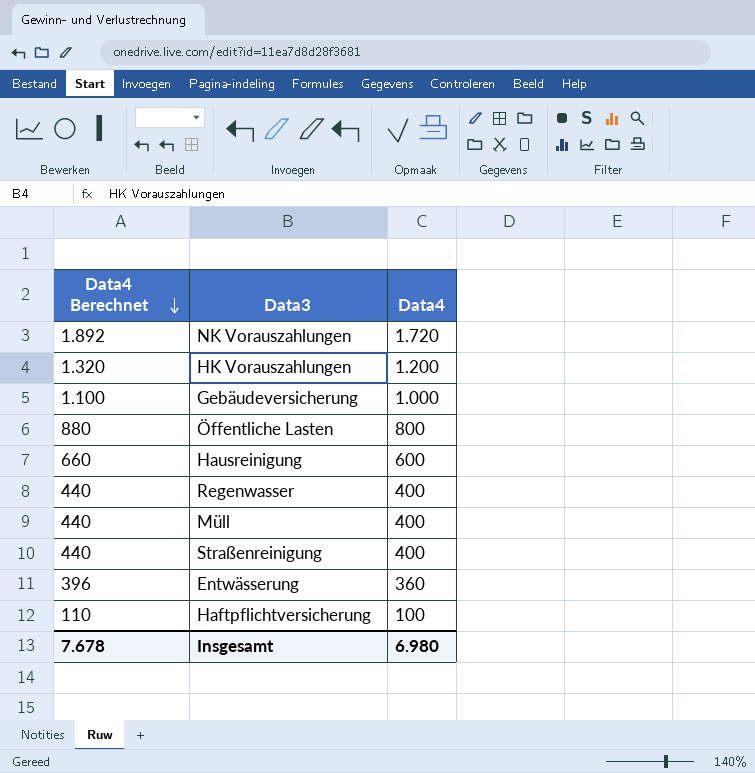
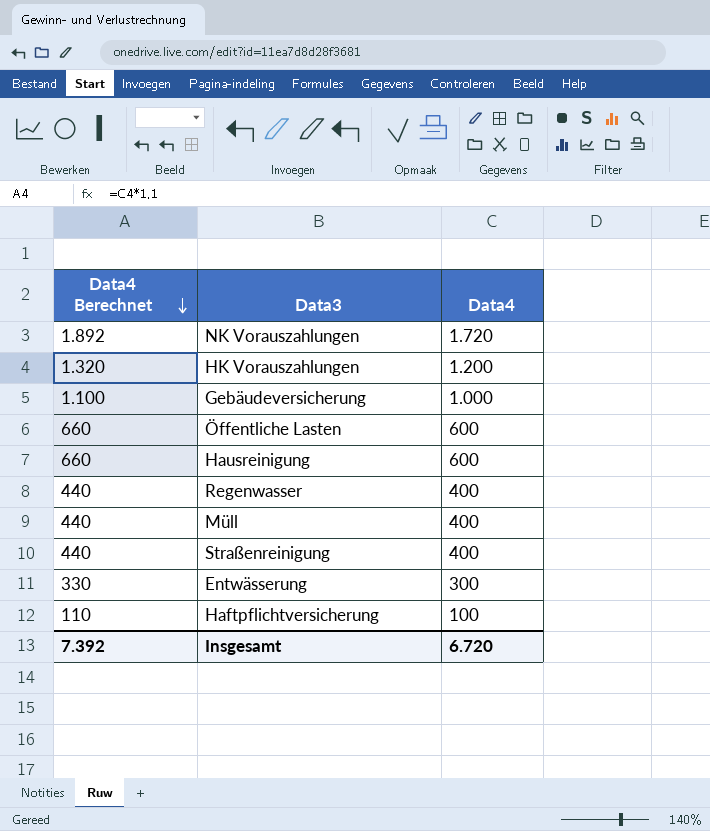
Öffentliche Lasten | Data4 Berechnet: 880 -> 660
Öffentliche Lasten | Data4: 800 -> 600
Entwässerung | Data4 Berechnet: 396 -> 330
Entwässerung | Data4: 360 -> 300
Insgesamt | Data4 Berechnet: 7.678 -> 7.392
Insgesamt | Data4: 6.980 -> 6.720

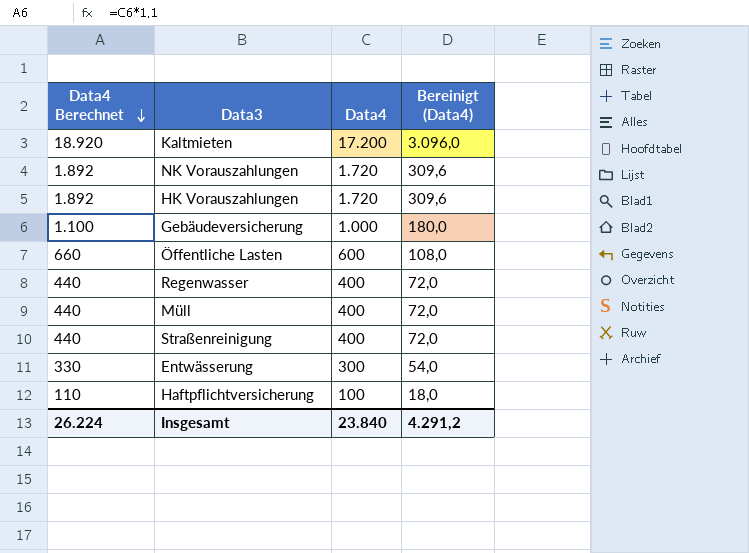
column Bereinigt (Data4) | formula: none -> [Data4] * 0,18
row Hausreinigung: 660 | 600 -> none
row Kaltmieten: none -> 18.920 | 17.200 | 3.096,0
HK Vorauszahlungen | Data4 Berechnet: 1.320 -> 1.892
HK Vorauszahlungen | Data4: 1.200 -> 1.720
Insgesamt | Data4 Berechnet: 7.392 -> 26.224
Insgesamt | Data4: 6.720 -> 23.840

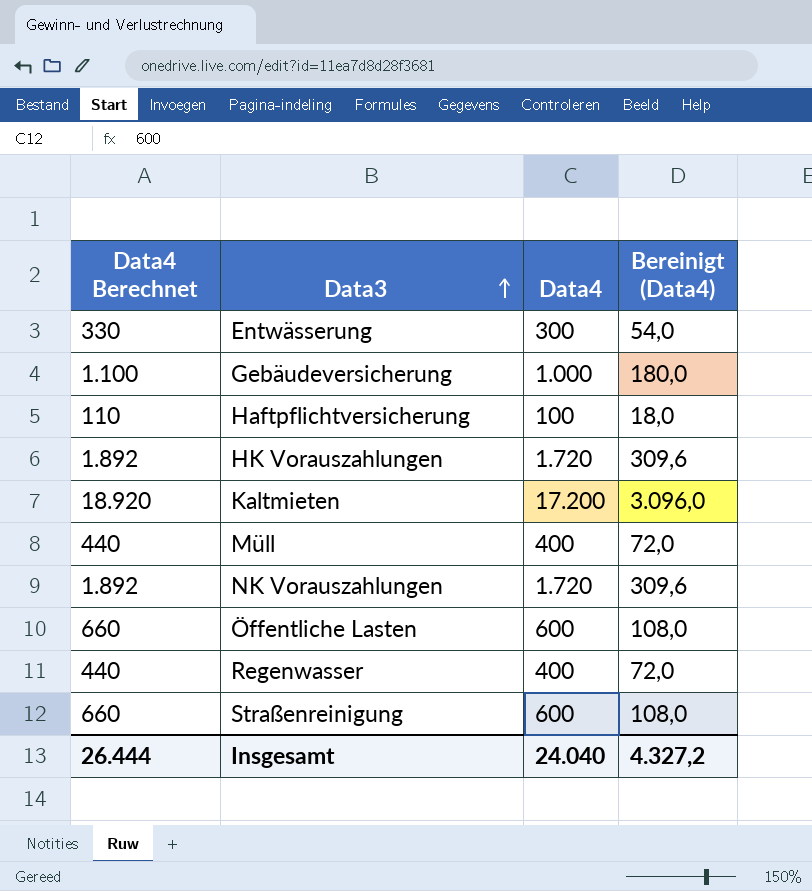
row order: Data4 Berechnet descending -> Data3 ascending
Straßenreinigung | Data4 Berechnet: 440 -> 660
Straßenreinigung | Data4: 400 -> 600
Straßenreinigung | Bereinigt (Data4): 72,0 -> 108,0
Insgesamt | Data4 Berechnet: 26.224 -> 26.444
Insgesamt | Data4: 23.840 -> 24.040
Insgesamt | Bereinigt (Data4): 4.291,2 -> 4.327,2

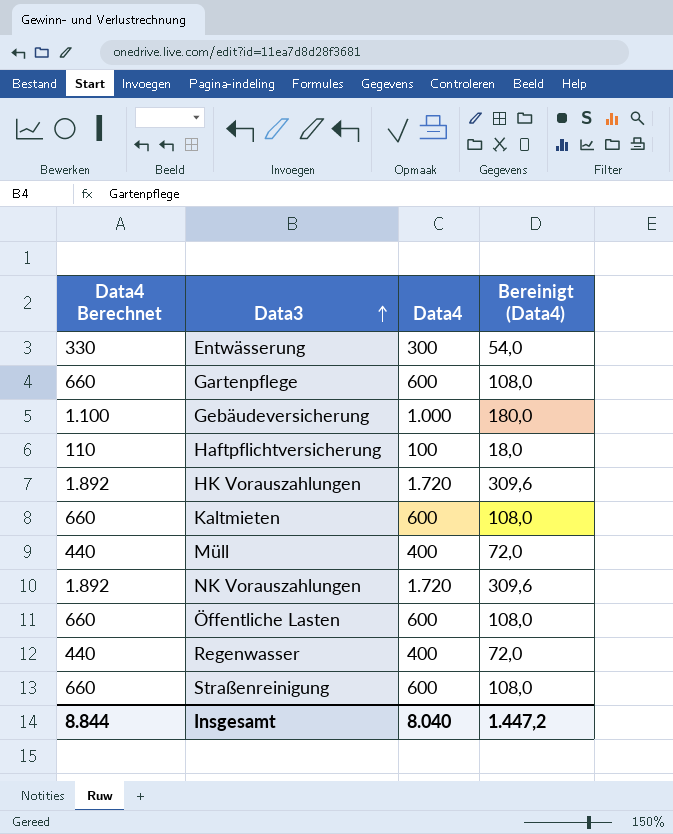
row Gartenpflege: none -> 660 | 600 | 108,0
Kaltmieten | Data4 Berechnet: 18.920 -> 660
Kaltmieten | Data4: 17.200 -> 600
Kaltmieten | Bereinigt (Data4): 3.096,0 -> 108,0
Insgesamt | Data4 Berechnet: 26.444 -> 8.844
Insgesamt | Data4: 24.040 -> 8.040
Insgesamt | Bereinigt (Data4): 4.327,2 -> 1.447,2

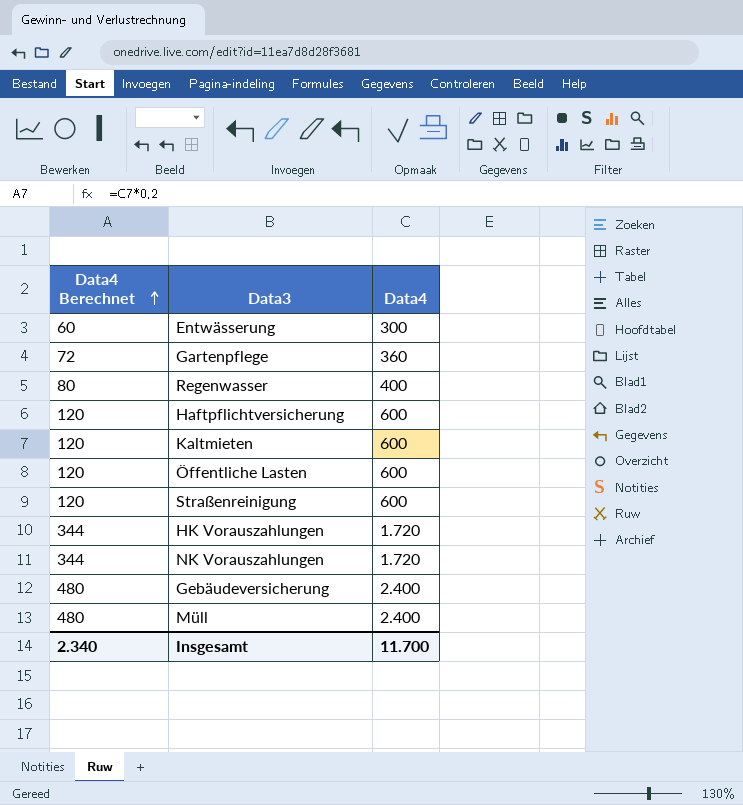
row order: Data3 ascending -> Data4 Berechnet ascending
column Bereinigt (Data4) | formula: [Data4] * 0,18 -> none
column Data4 Berechnet | formula: [Data4] * 1,1 -> [Data4] * 0,2
Gartenpflege | Data4: 600 -> 360
Haftpflichtversicherung | Data4: 100 -> 600
Gebäudeversicherung | Data4: 1.000 -> 2.400
Müll | Data4: 400 -> 2.400
Insgesamt | Data4 Berechnet: 8.844 -> 2.340
Insgesamt | Data4: 8.040 -> 11.700

